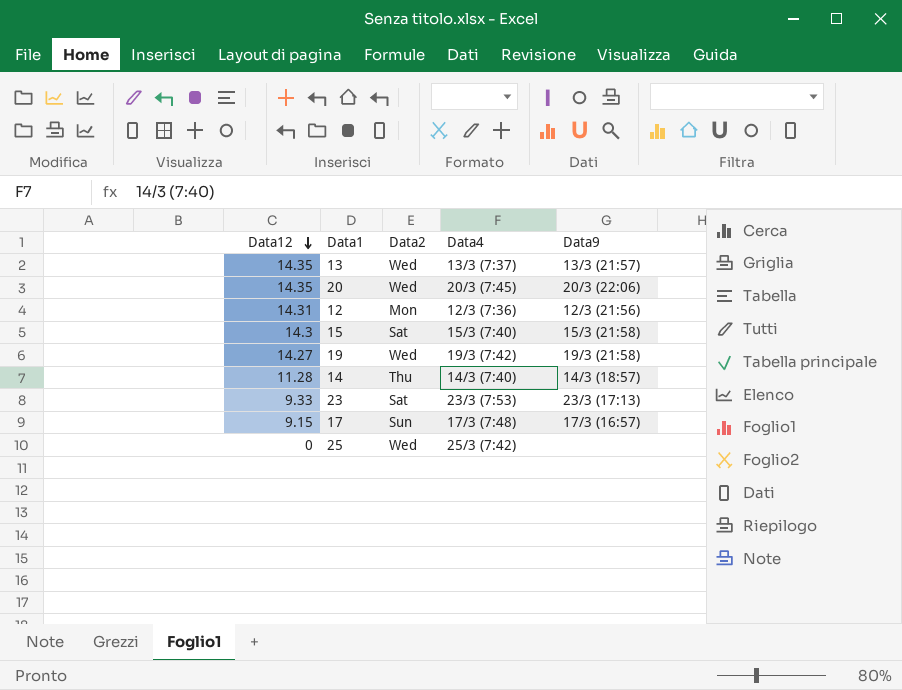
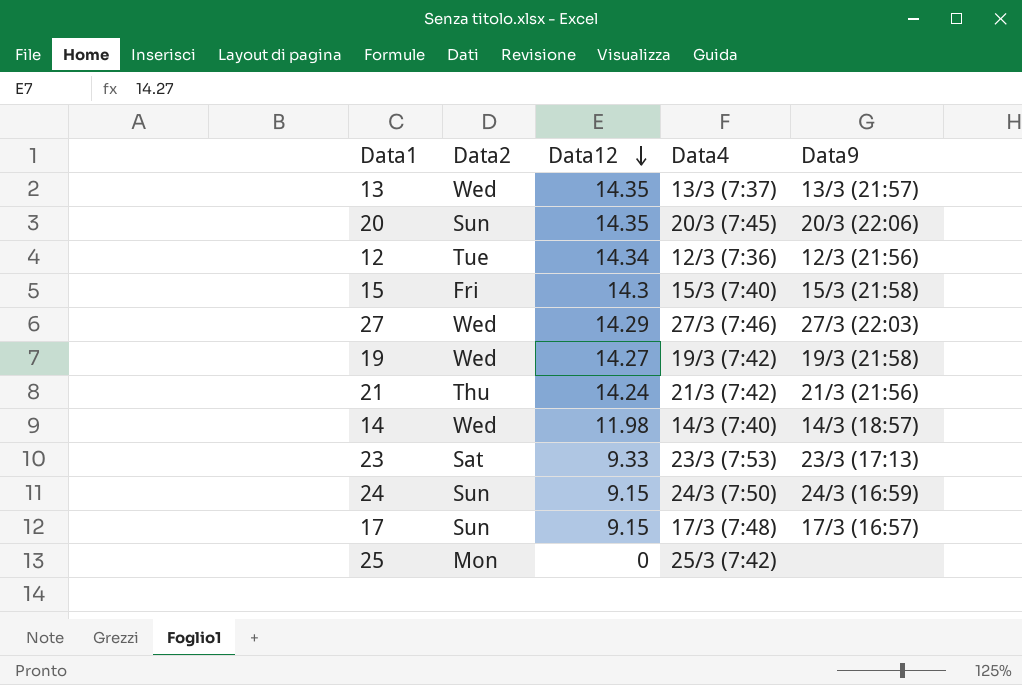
column Data12 | position: 1 -> 3
20 | Data2: Wed -> Sun
12 | Data2: Mon -> Tue
12 | Data12: 14.31 -> 14.34
15 | Data2: Sat -> Fri
row 27: none -> Wed | 14.29 | 27/3 (7:46) | 27/3 (22:03)
row 21: none -> Thu | 14.24 | 21/3 (7:42) | 21/3 (21:56)
14 | Data2: Thu -> Wed
14 | Data12: 11.28 -> 11.98
row 24: none -> Sun | 9.15 | 24/3 (7:50) | 24/3 (16:59)
25 | Data2: Wed -> Mon

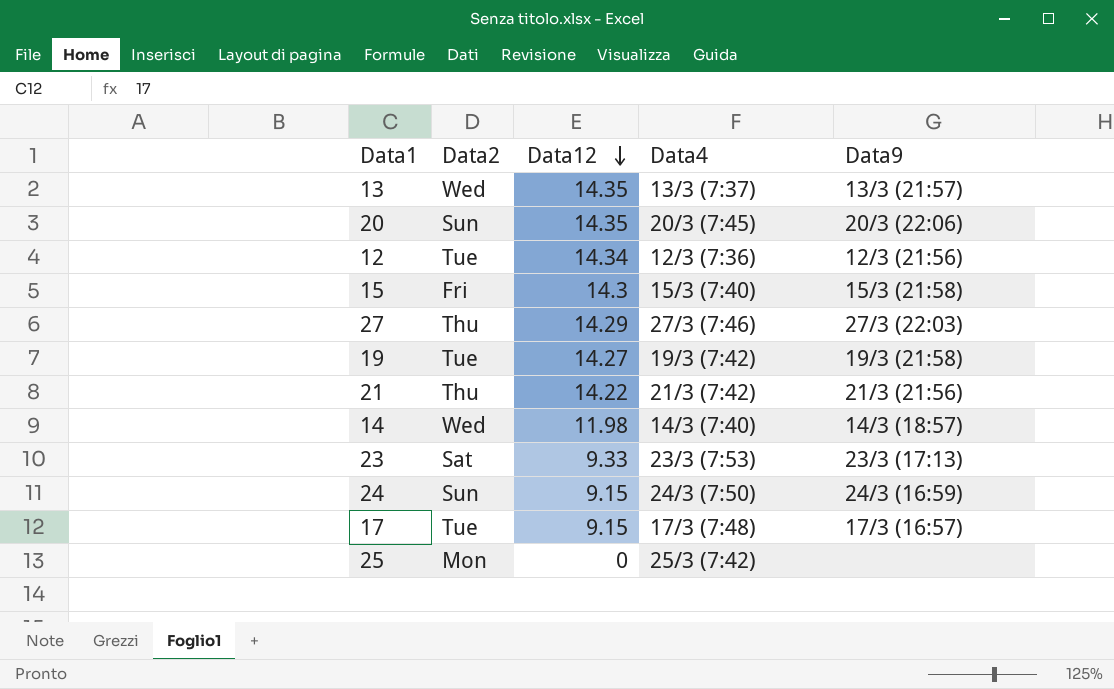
27 | Data2: Wed -> Thu
19 | Data2: Wed -> Tue
21 | Data12: 14.24 -> 14.22
17 | Data2: Sun -> Tue

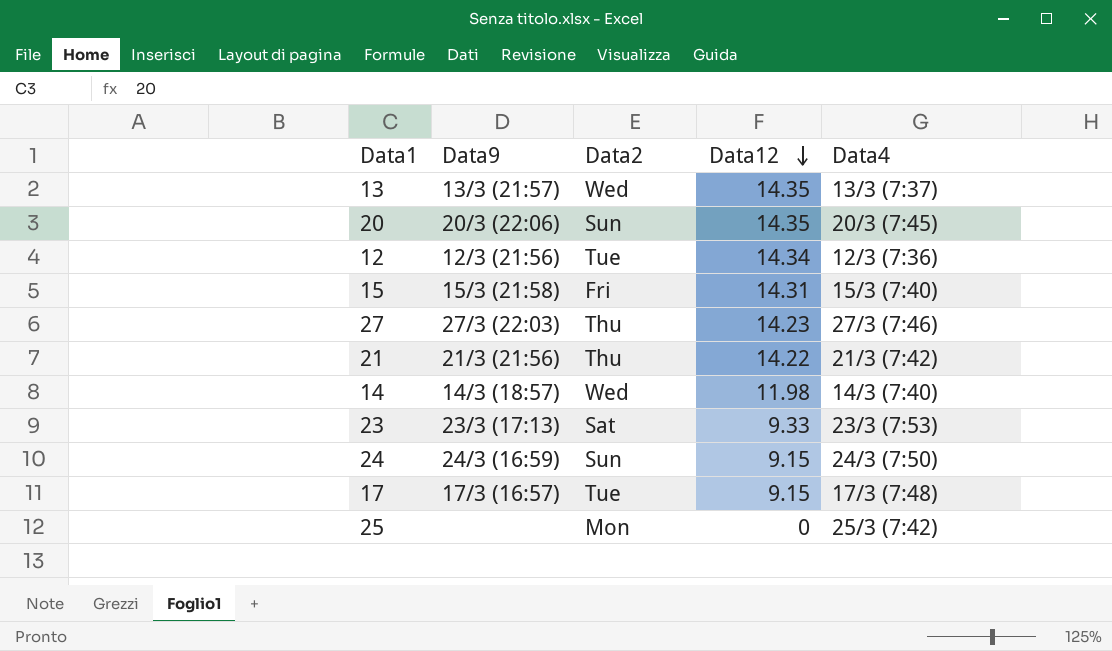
column Data9 | position: 5 -> 2
row 19: Tue | 14.27 | 19/3 (7:42) | 19/3 (21:58) -> none
15 | Data12: 14.3 -> 14.31
27 | Data12: 14.29 -> 14.23

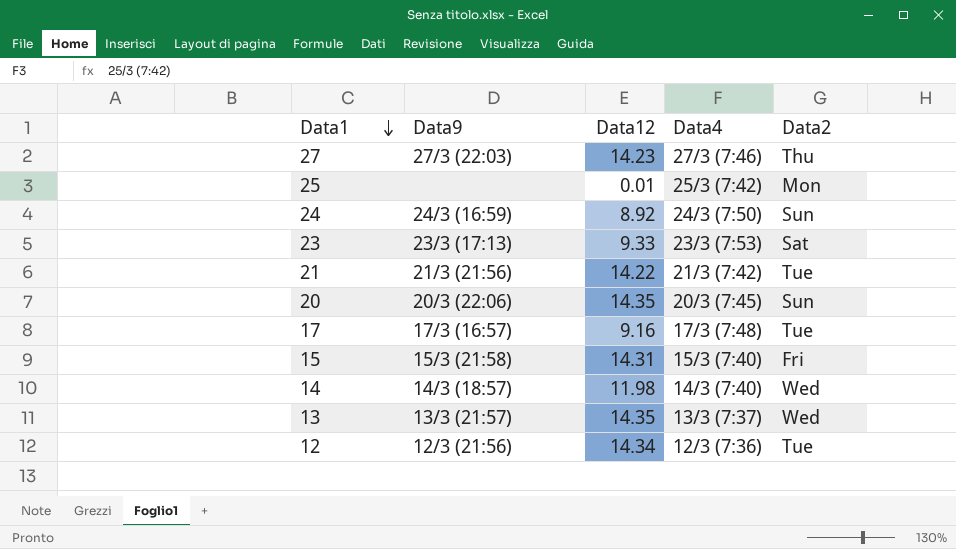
row order: Data12 descending -> Data1 descending
column Data2 | position: 3 -> 5
25 | Data12: 0 -> 0.01
24 | Data12: 9.15 -> 8.92
21 | Data2: Thu -> Tue
17 | Data12: 9.15 -> 9.16

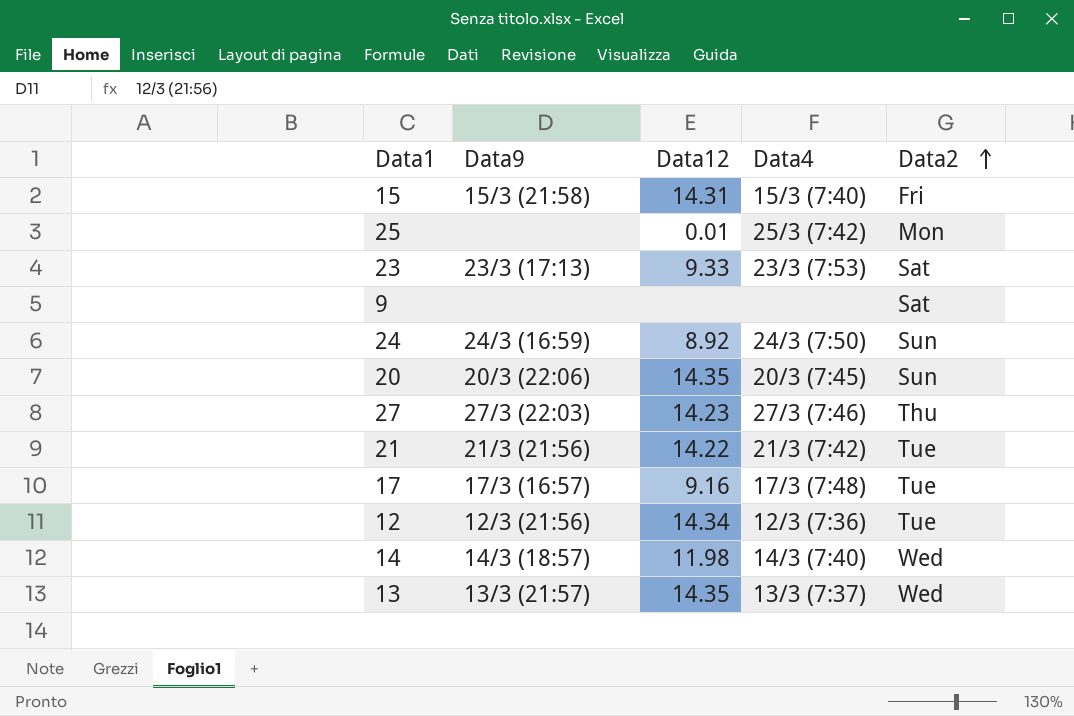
row order: Data1 descending -> Data2 ascending
row 9: none -> none | none | none | Sat

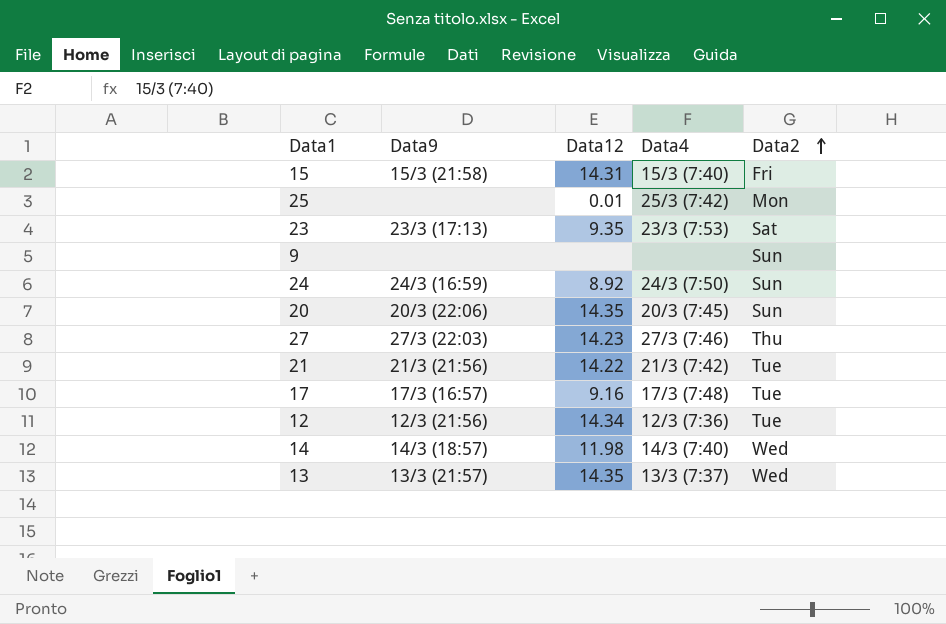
23 | Data12: 9.33 -> 9.35
9 | Data2: Sat -> Sun

